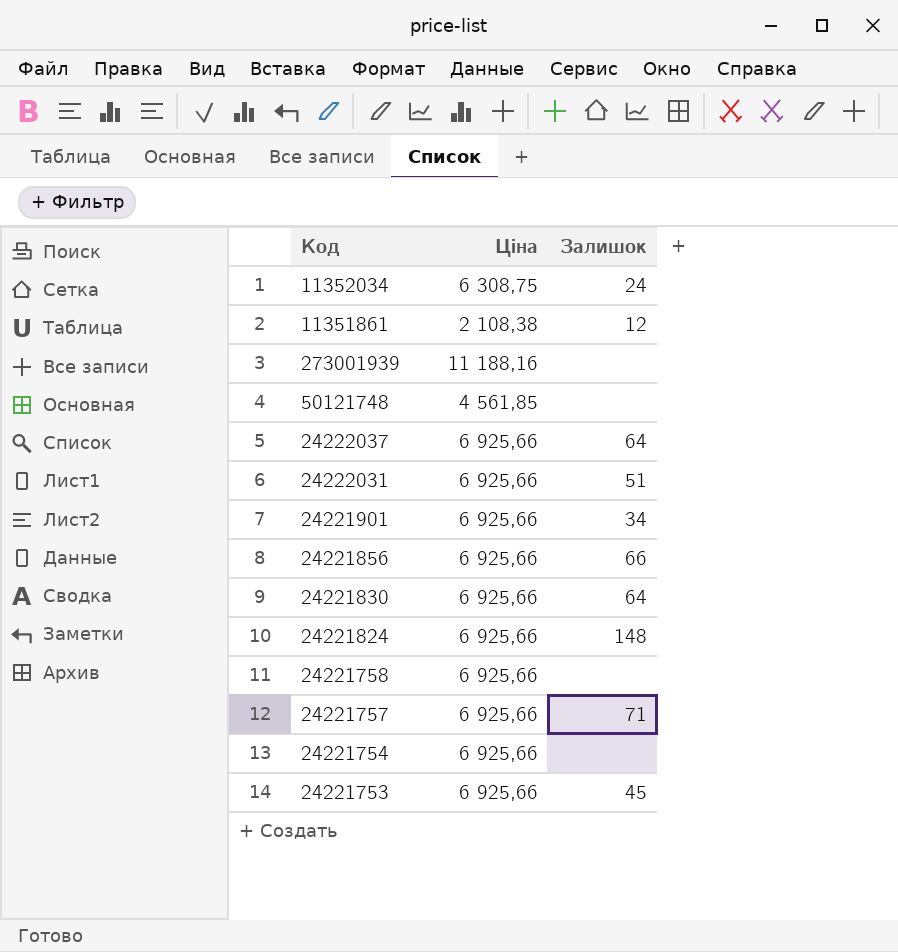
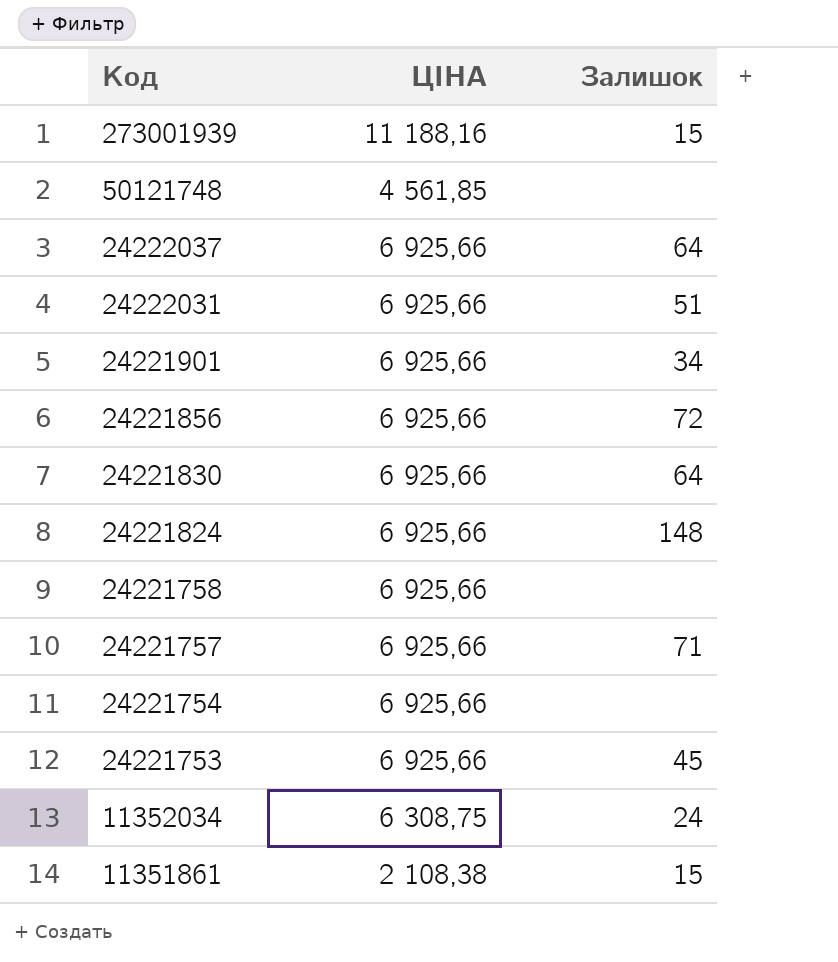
row order: none -> Код descending
column name: Ціна -> ЦІНА
273001939 | Залишок: none -> 15
24221856 | Залишок: 66 -> 72
11351861 | Залишок: 12 -> 15

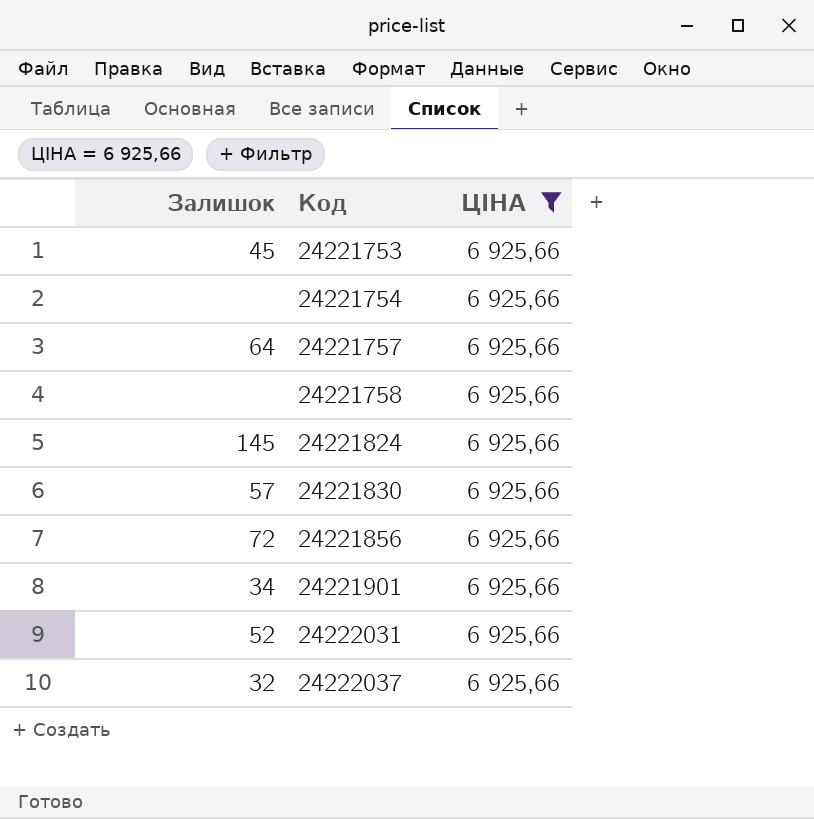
filter: none -> ЦІНА = 6 925,66
row order: Код descending -> Код ascending
column Залишок | position: 3 -> 1
24221757 | Залишок: 71 -> 64
24221824 | Залишок: 148 -> 145
24221830 | Залишок: 64 -> 57
24222031 | Залишок: 51 -> 52
24222037 | Залишок: 64 -> 32

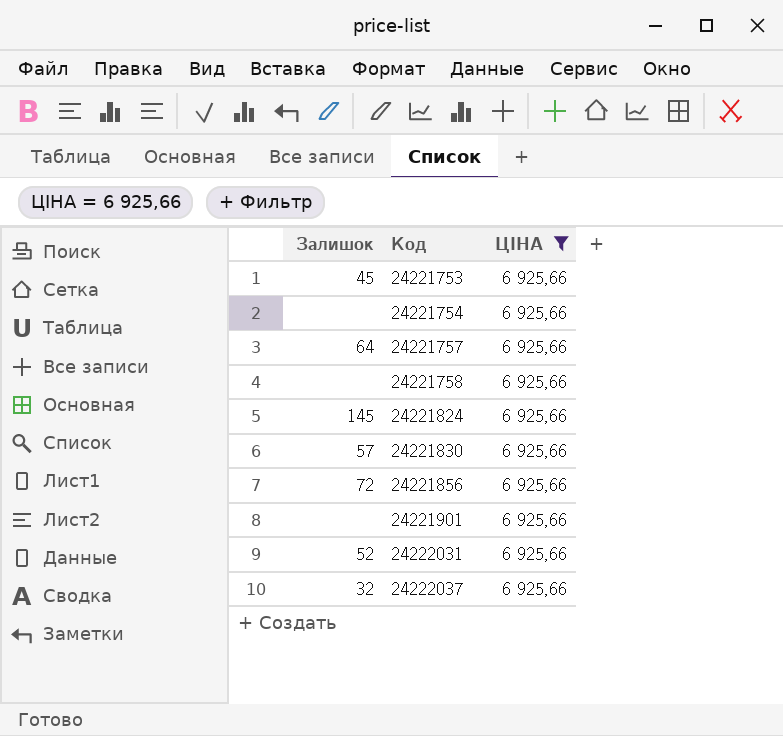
24221901 | Залишок: 34 -> none

